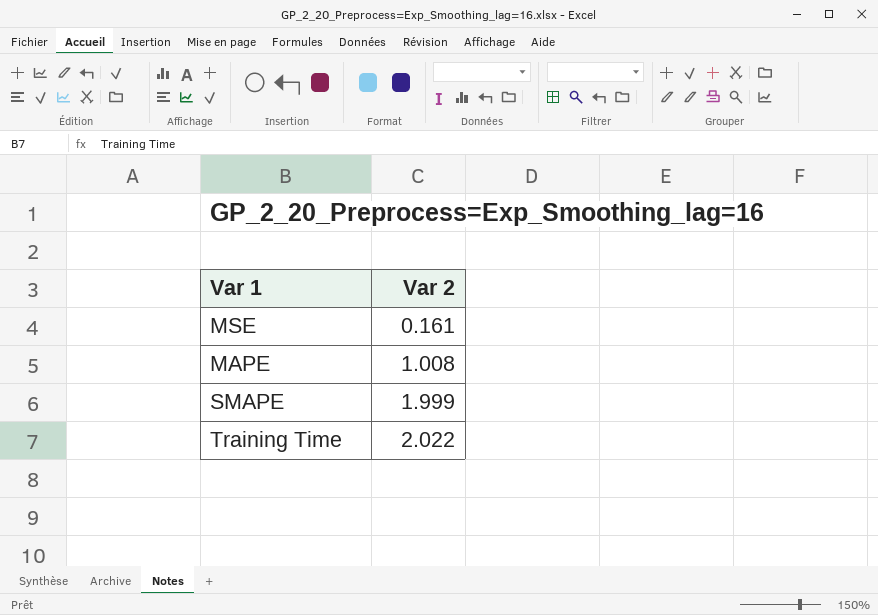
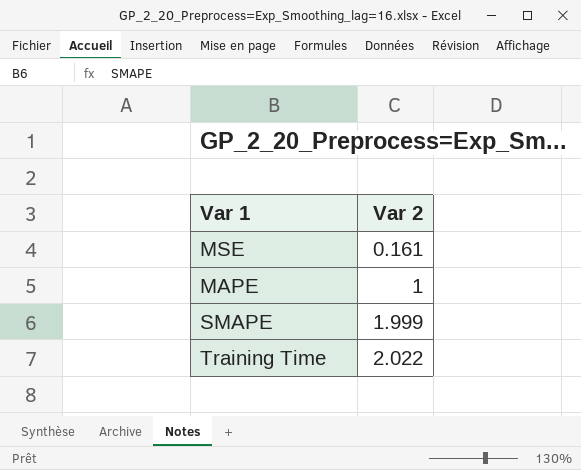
MAPE | Var 2: 1.008 -> 1

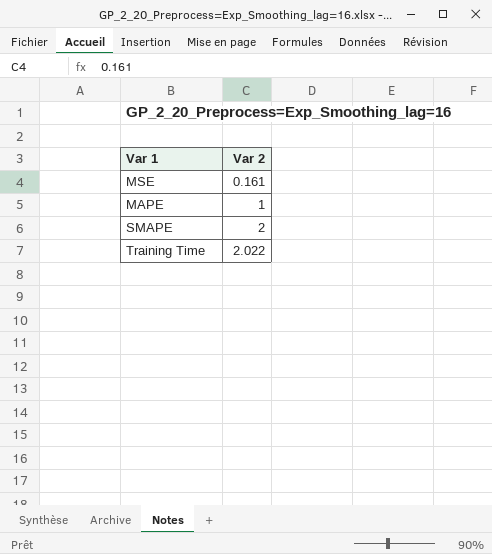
SMAPE | Var 2: 1.999 -> 2

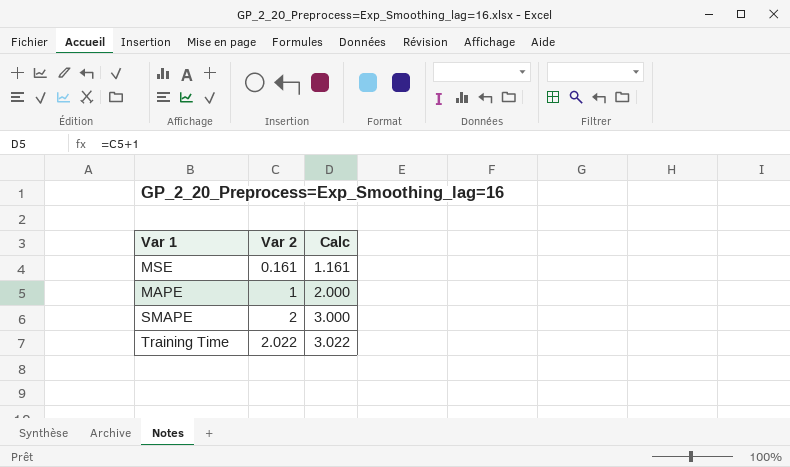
column Calc | formula: none -> [Var 2] + 1

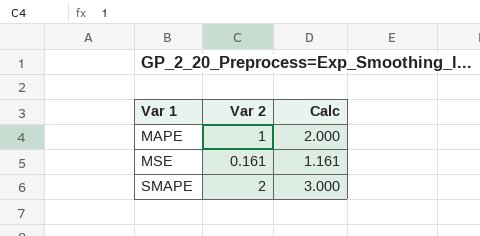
row order: Var 2 ascending -> Var 1 ascending
row Training Time: 2.022 | 3.022 -> none

